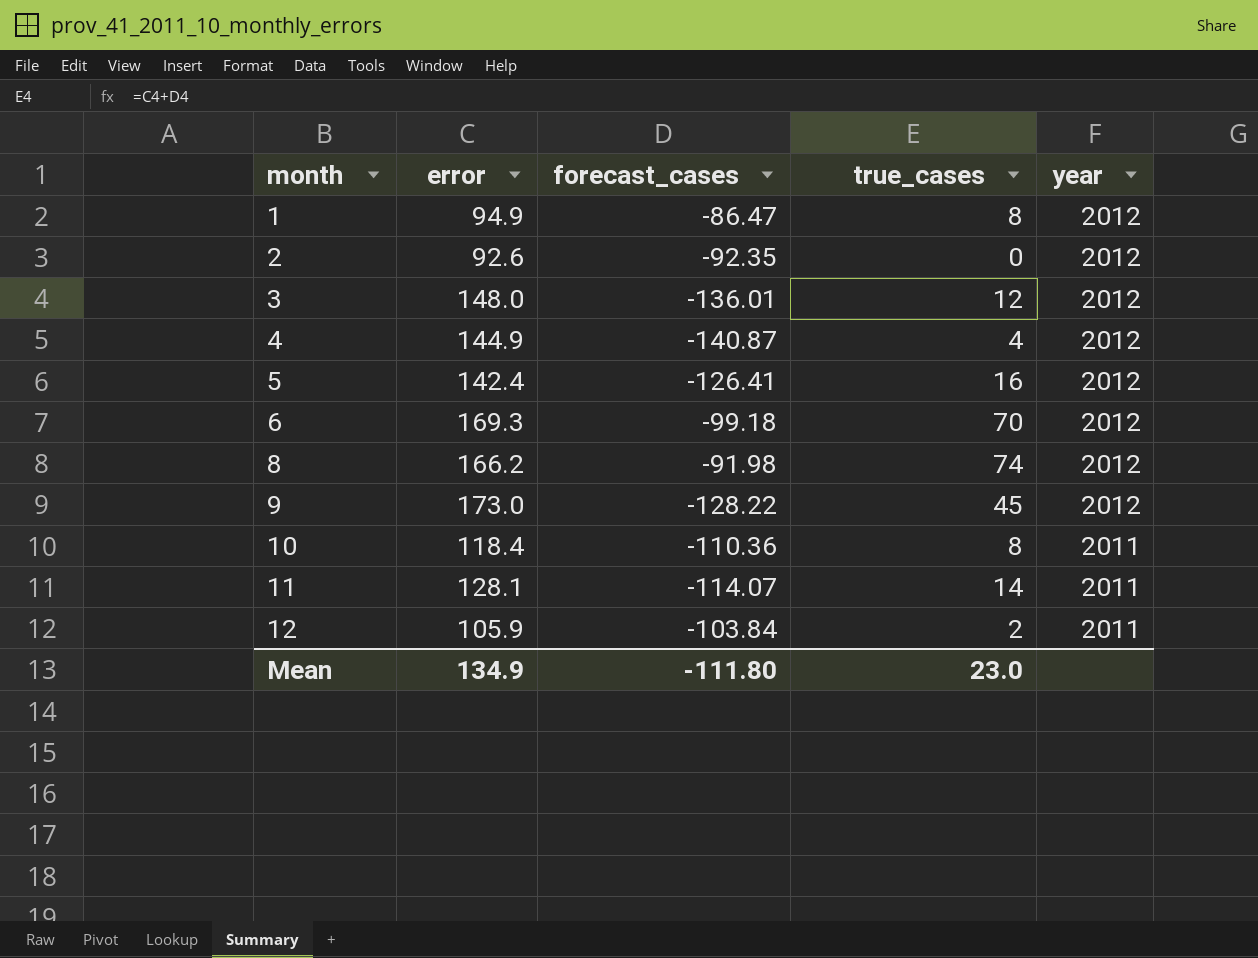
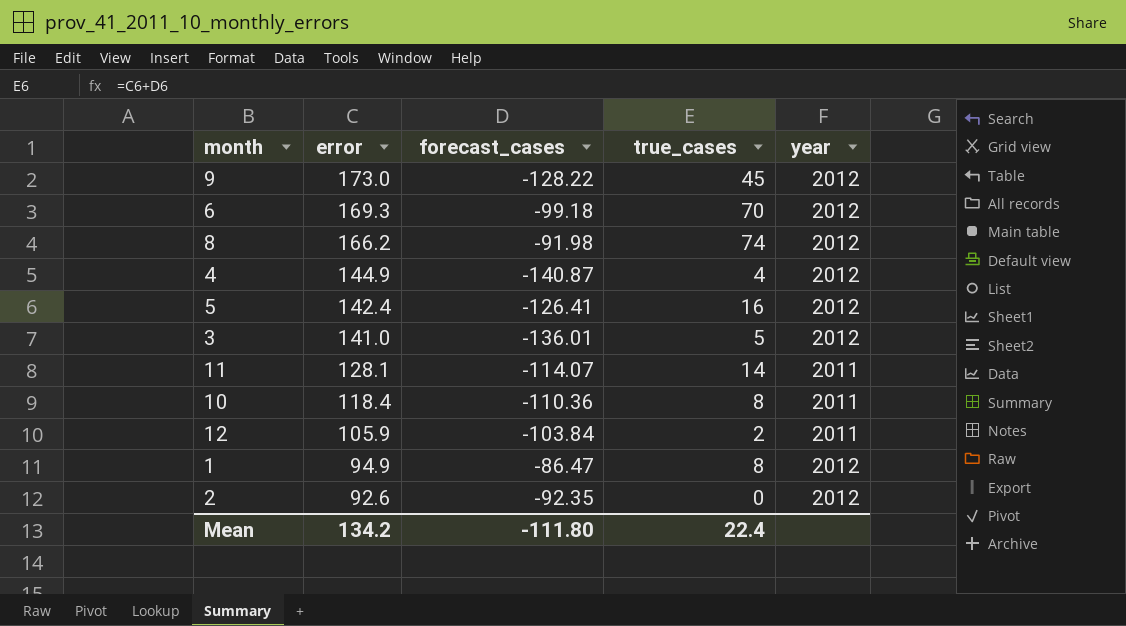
row order: month ascending -> error descending
3 | error: 148.0 -> 141.0
3 | true_cases: 12 -> 5
Mean | error: 134.9 -> 134.2
Mean | true_cases: 23.0 -> 22.4

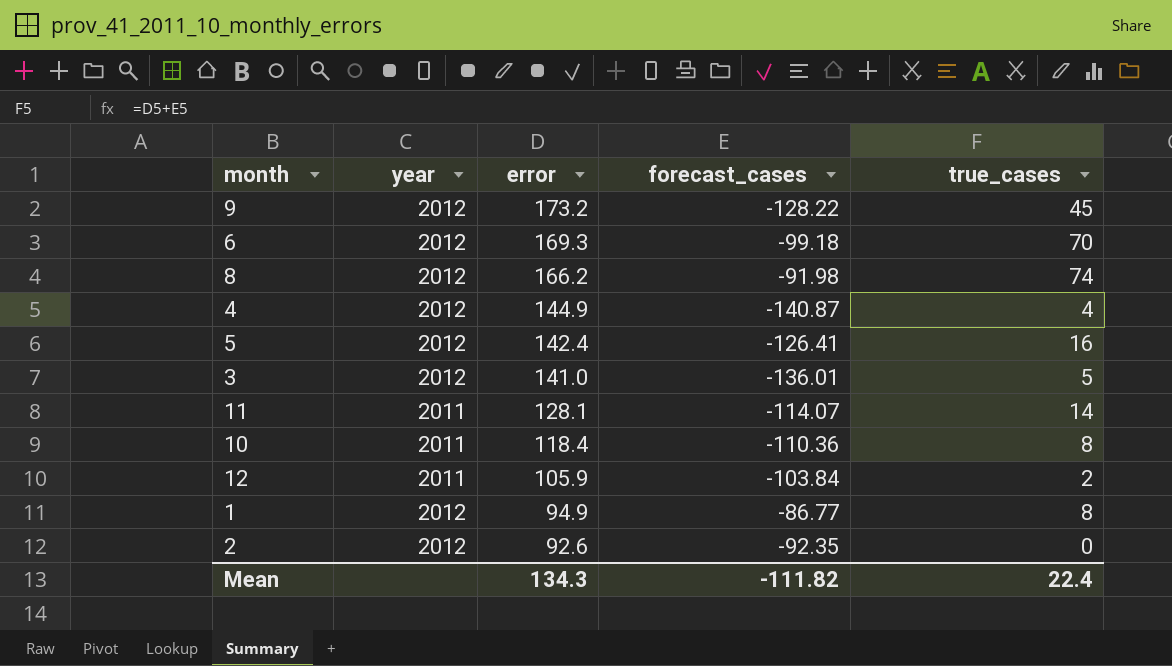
column year | position: 5 -> 2
9 | error: 173.0 -> 173.2
1 | forecast_cases: -86.47 -> -86.77
Mean | error: 134.2 -> 134.3
Mean | forecast_cases: -111.80 -> -111.82

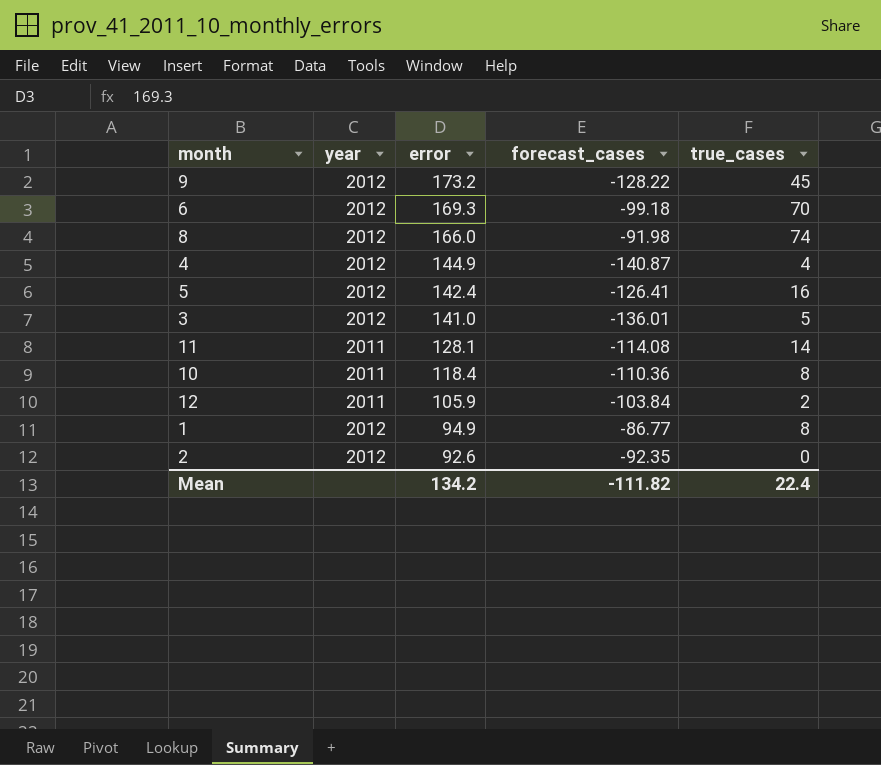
8 | error: 166.2 -> 166.0
11 | forecast_cases: -114.07 -> -114.08
Mean | error: 134.3 -> 134.2

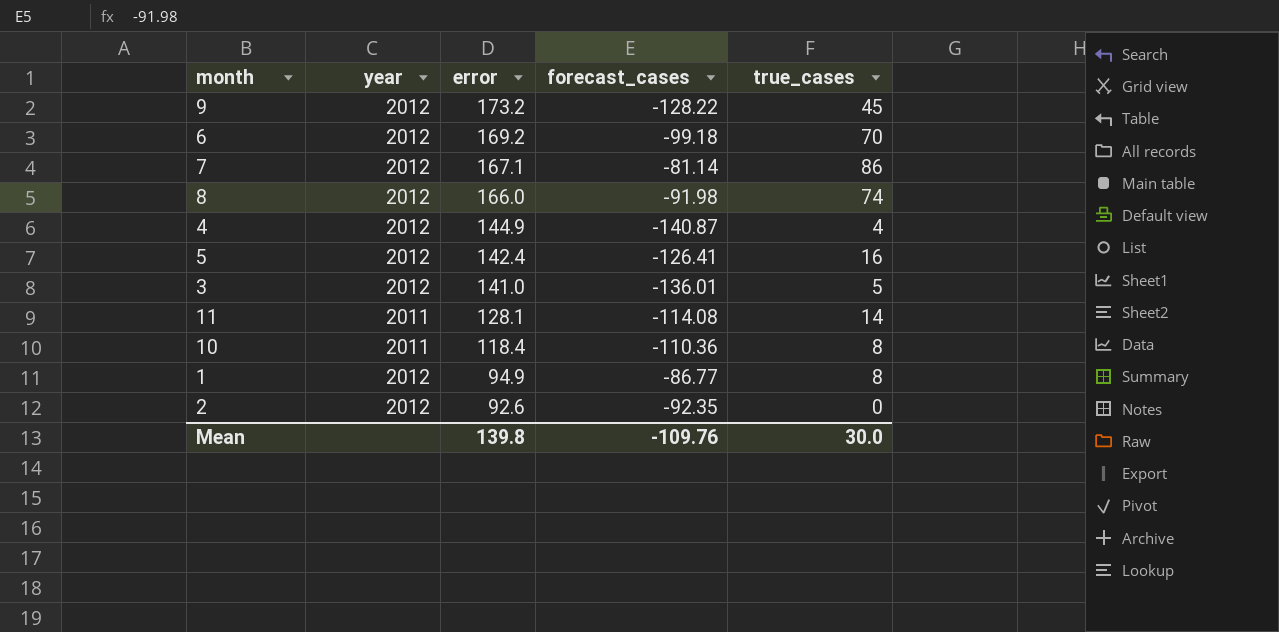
row 12: 2011 | 105.9 | -103.84 | 2 -> none
6 | error: 169.3 -> 169.2
row 7: none -> 2012 | 167.1 | -81.14 | 86
Mean | error: 134.2 -> 139.8
Mean | forecast_cases: -111.82 -> -109.76
Mean | true_cases: 22.4 -> 30.0

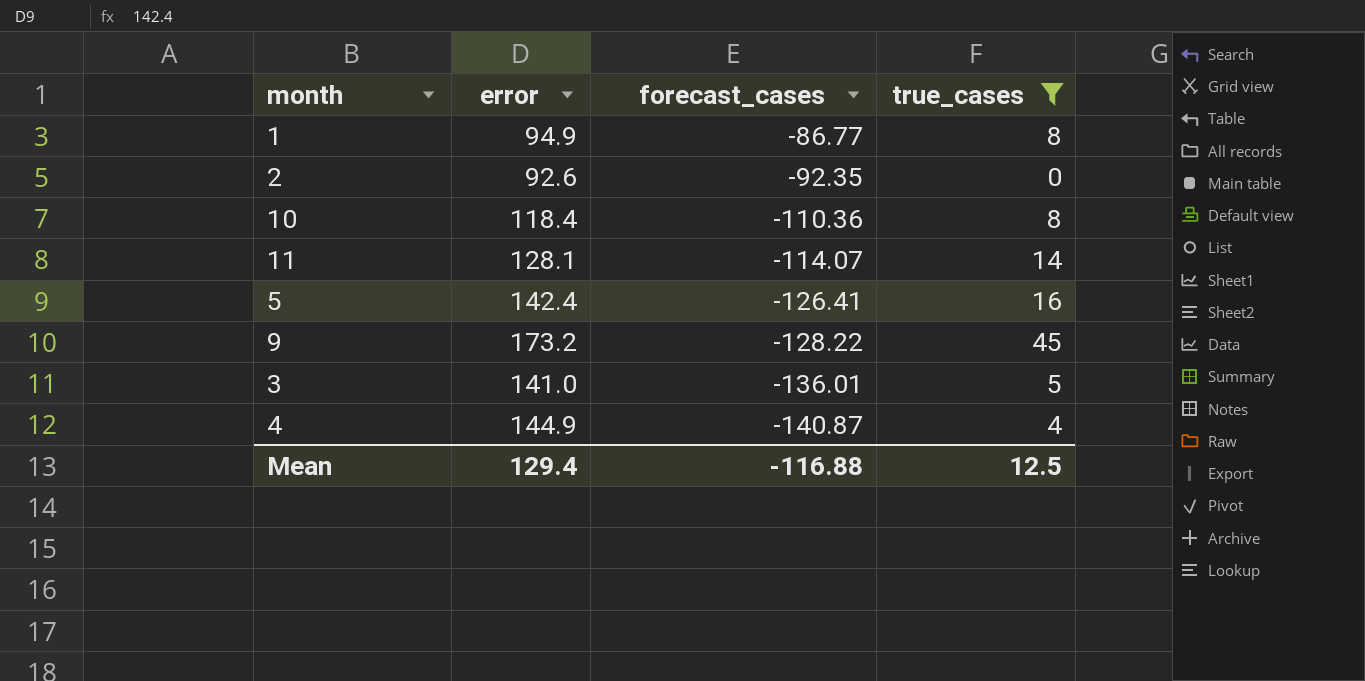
filter: none -> true_cases <= 45
row order: error descending -> forecast_cases descending
column year | position: 2 -> none
11 | forecast_cases: -114.08 -> -114.07
Mean | error: 139.8 -> 129.4
Mean | forecast_cases: -109.76 -> -116.88
Mean | true_cases: 30.0 -> 12.5

